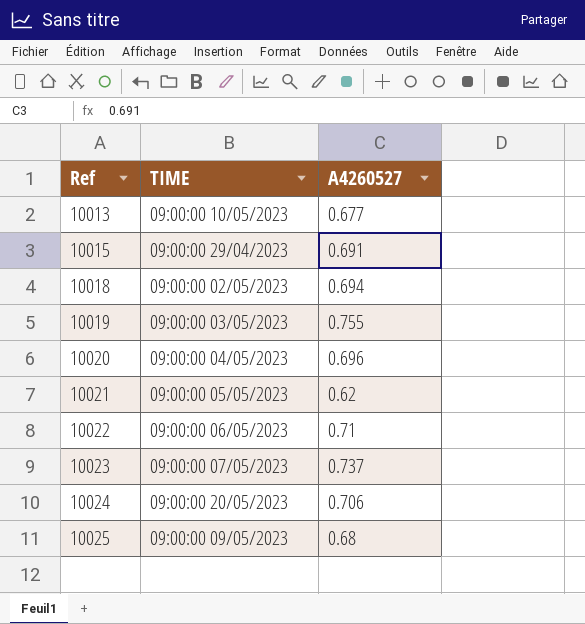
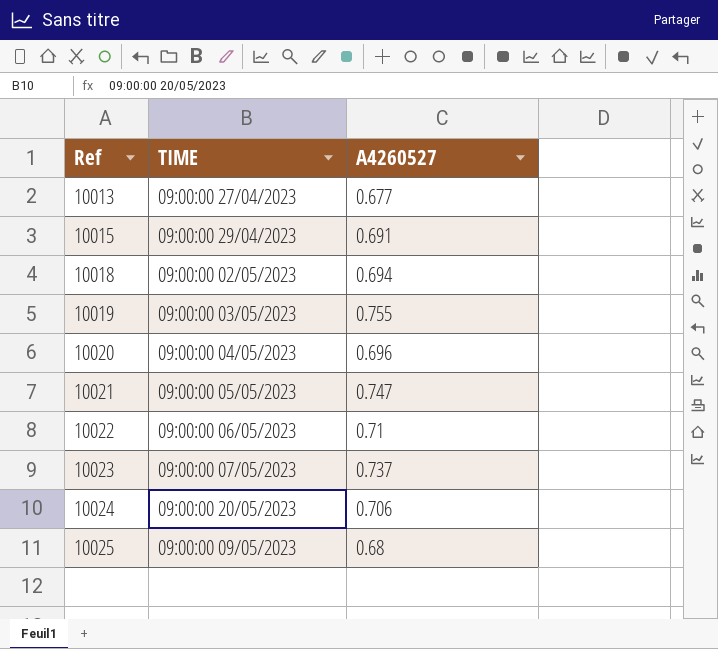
10013 | TIME: 09:00:00 10/05/2023 -> 09:00:00 27/04/2023
10021 | A4260527: 0.62 -> 0.747

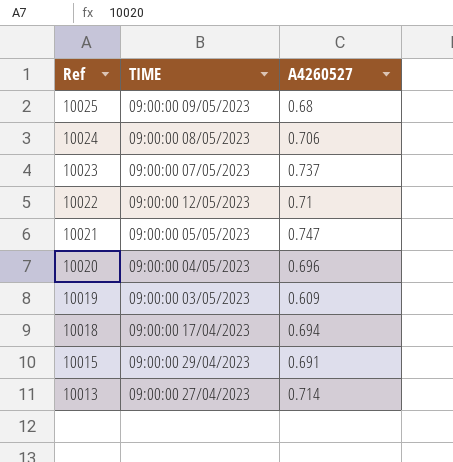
row order: Ref ascending -> Ref descending
10024 | TIME: 09:00:00 20/05/2023 -> 09:00:00 08/05/2023
10022 | TIME: 09:00:00 06/05/2023 -> 09:00:00 12/05/2023
10019 | A4260527: 0.755 -> 0.609
10018 | TIME: 09:00:00 02/05/2023 -> 09:00:00 17/04/2023
10013 | A4260527: 0.677 -> 0.714

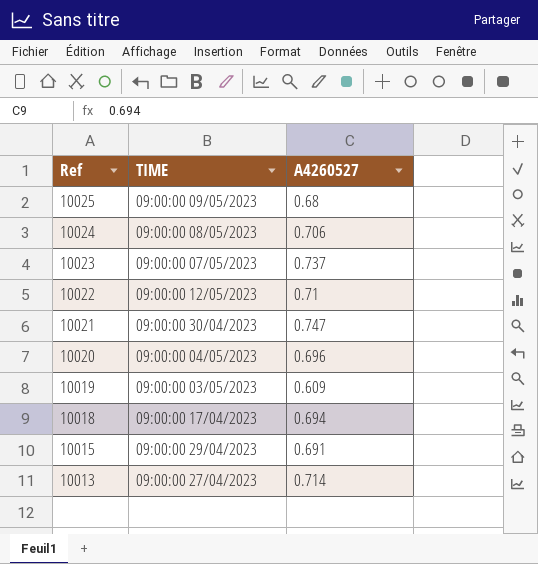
10021 | TIME: 09:00:00 05/05/2023 -> 09:00:00 30/04/2023

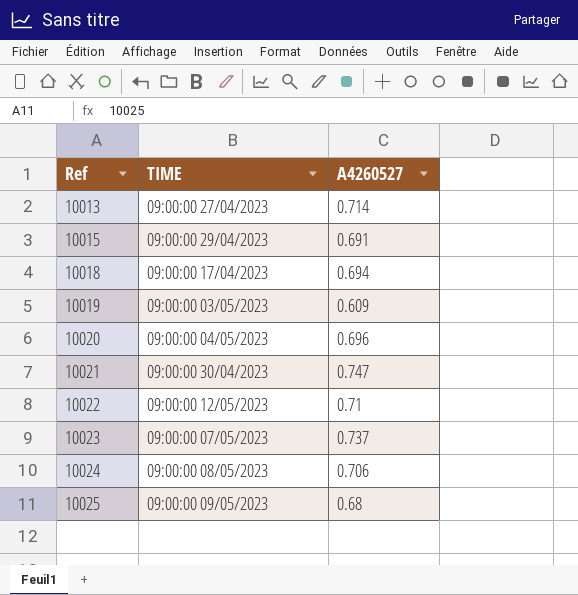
row order: Ref descending -> Ref ascending

